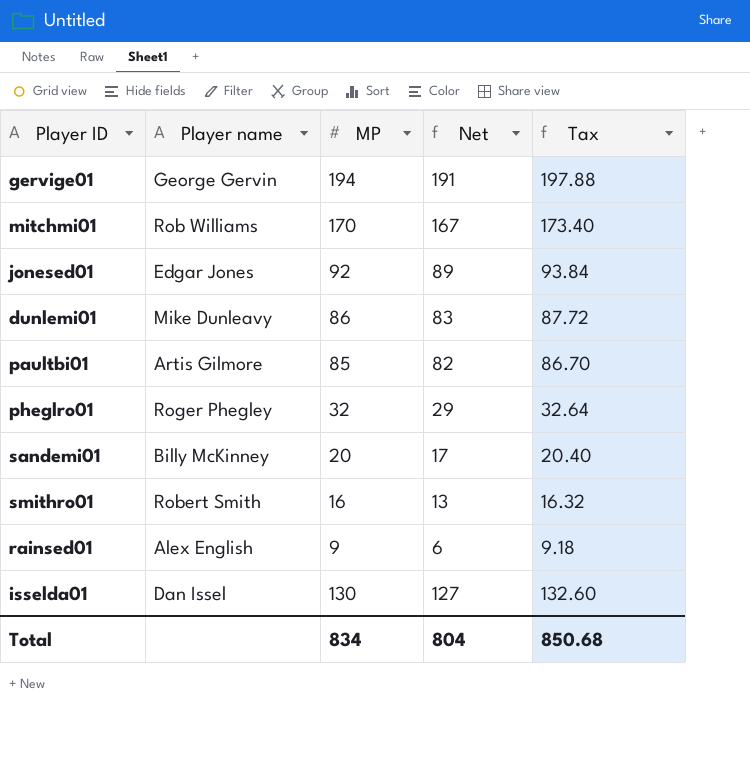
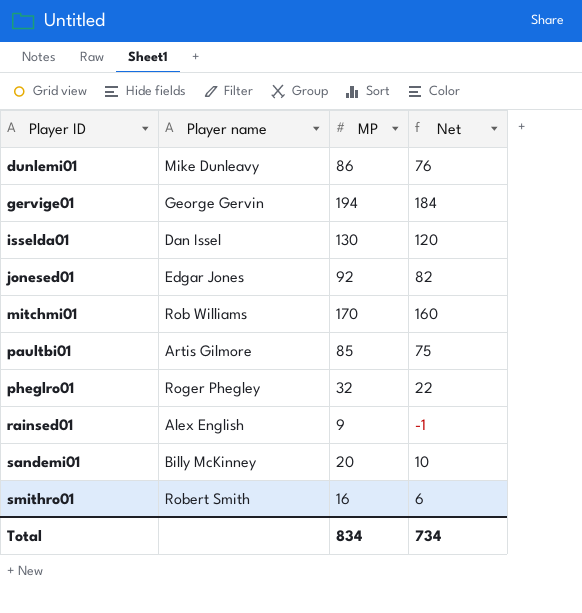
row order: none -> Player ID ascending
column Tax | formula: [MP] * 1.02 -> none
column Net | formula: [MP] - 3 -> [MP] - 10
Total | Net: 804 -> 734

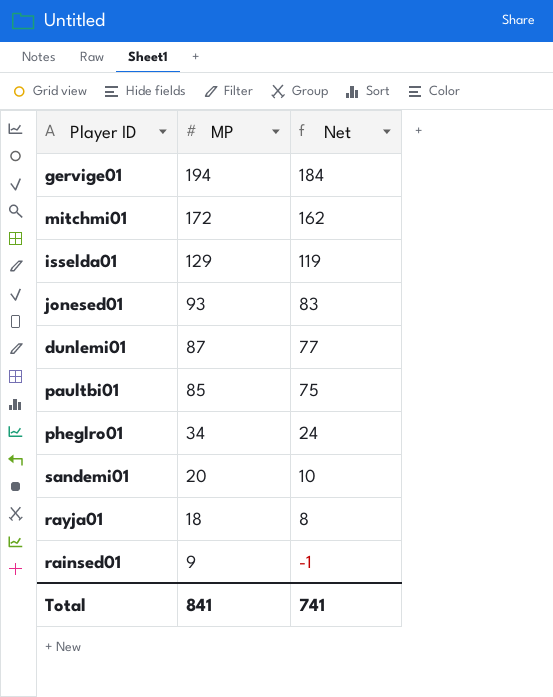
row order: Player ID ascending -> MP descending
column Player name | position: 2 -> none
row smithro01: Robert Smith | 16 | 6 -> none
mitchmi01 | MP: 170 -> 172
mitchmi01 | Net: 160 -> 162
isselda01 | MP: 130 -> 129
isselda01 | Net: 120 -> 119
jonesed01 | MP: 92 -> 93
jonesed01 | Net: 82 -> 83
dunlemi01 | MP: 86 -> 87
dunlemi01 | Net: 76 -> 77
pheglro01 | MP: 32 -> 34
pheglro01 | Net: 22 -> 24
row rayja01: none -> 18 | 8
Total | MP: 834 -> 841
Total | Net: 734 -> 741

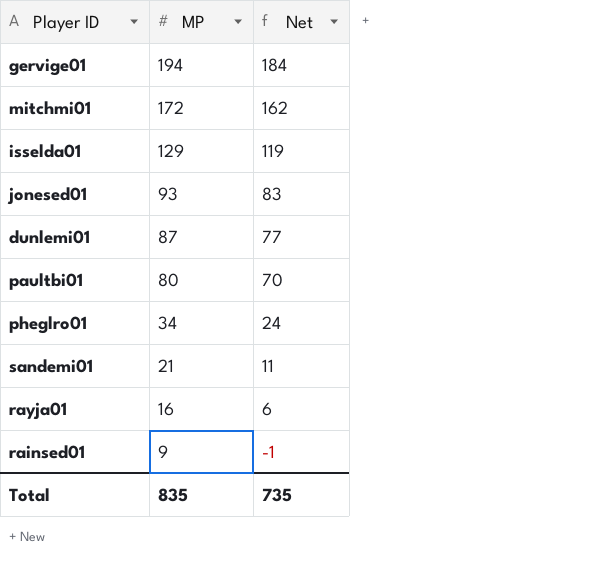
paultbi01 | MP: 85 -> 80
paultbi01 | Net: 75 -> 70
sandemi01 | MP: 20 -> 21
sandemi01 | Net: 10 -> 11
rayja01 | MP: 18 -> 16
rayja01 | Net: 8 -> 6
Total | MP: 841 -> 835
Total | Net: 741 -> 735

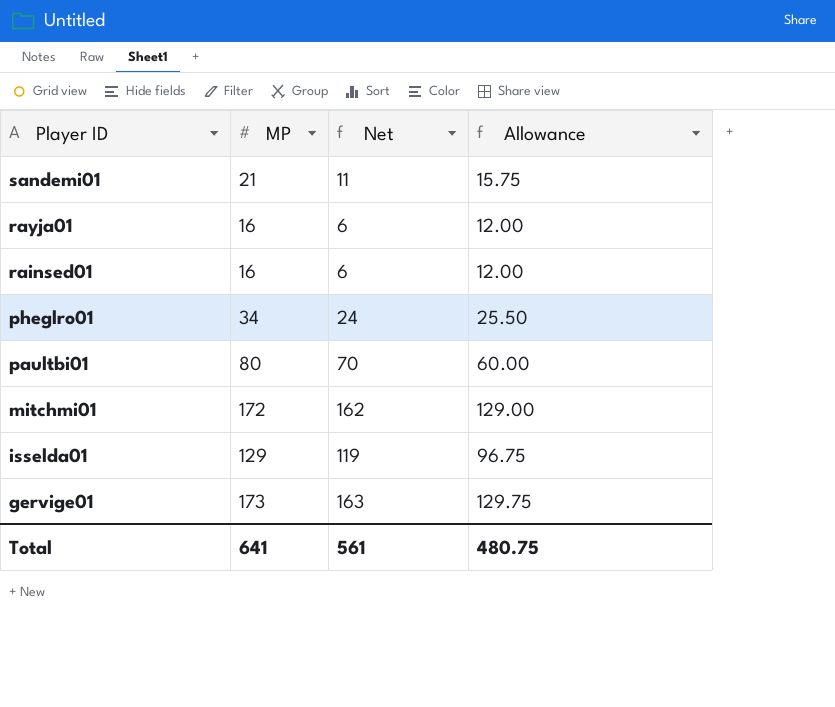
row order: MP descending -> Player ID descending
column Allowance | formula: none -> [MP] * 0.75
row jonesed01: 93 | 83 -> none
row dunlemi01: 87 | 77 -> none
rainsed01 | MP: 9 -> 16
rainsed01 | Net: -1 -> 6
gervige01 | MP: 194 -> 173
gervige01 | Net: 184 -> 163
Total | MP: 835 -> 641
Total | Net: 735 -> 561

